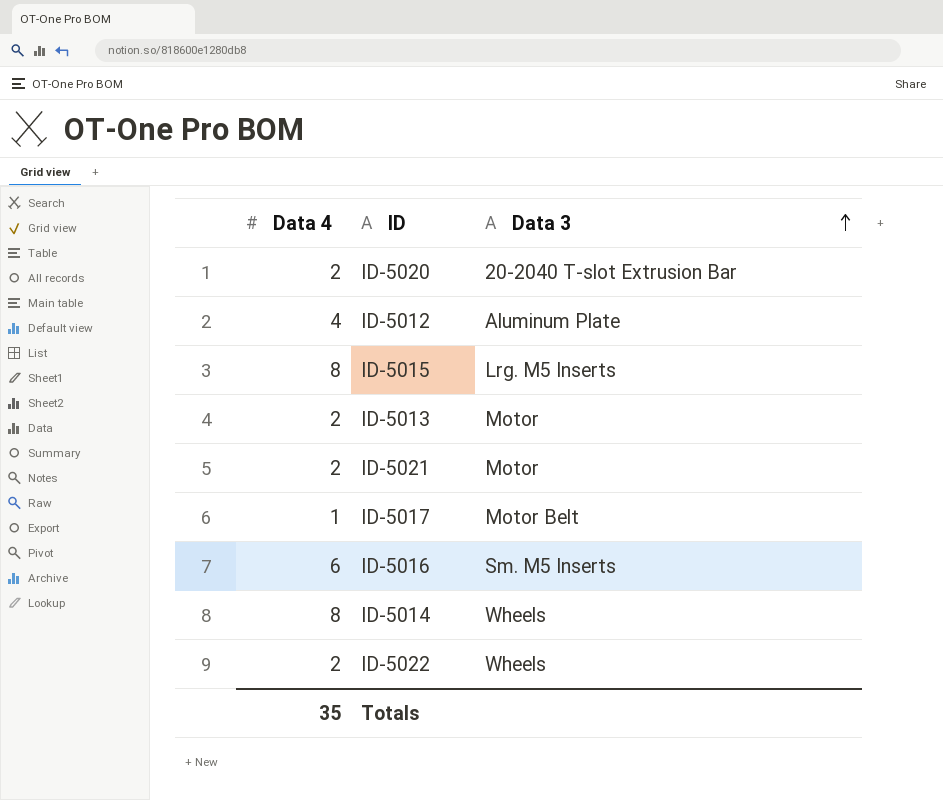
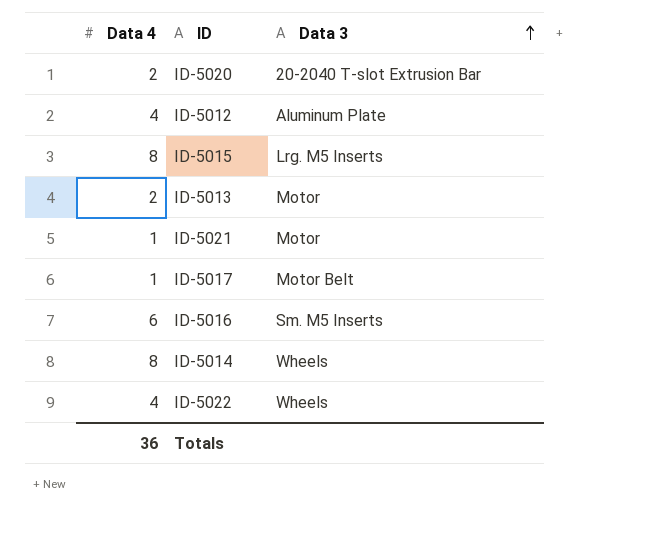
ID-5021 | Data 4: 2 -> 1
ID-5022 | Data 4: 2 -> 4
Totals | Data 4: 35 -> 36

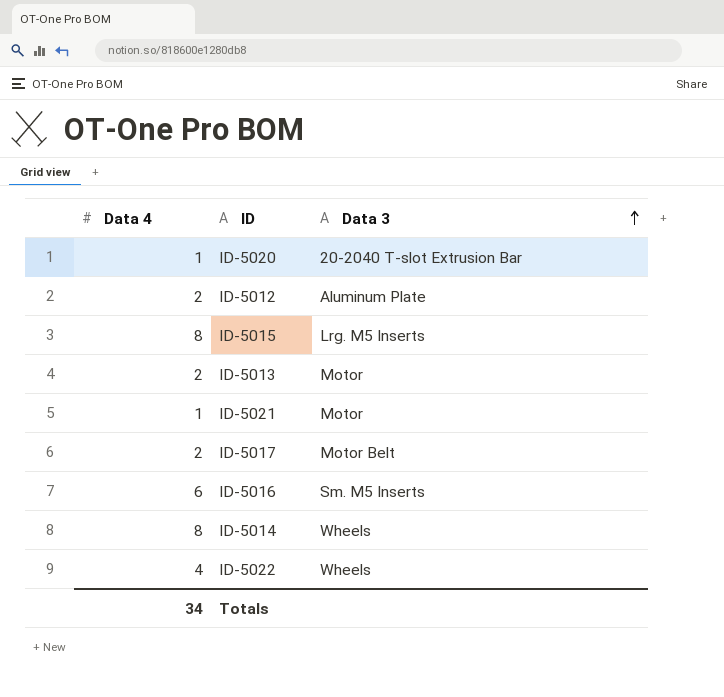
ID-5020 | Data 4: 2 -> 1
ID-5012 | Data 4: 4 -> 2
ID-5017 | Data 4: 1 -> 2
Totals | Data 4: 36 -> 34

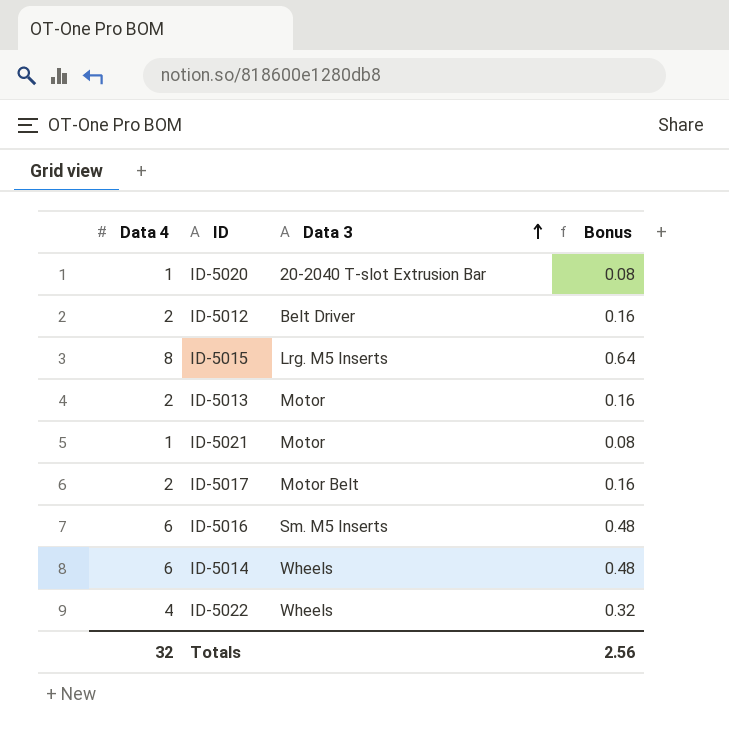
column Bonus | formula: none -> [Data 4] * 0.08
ID-5012 | Data 3: Aluminum Plate -> Belt Driver
ID-5014 | Data 4: 8 -> 6
Totals | Data 4: 34 -> 32

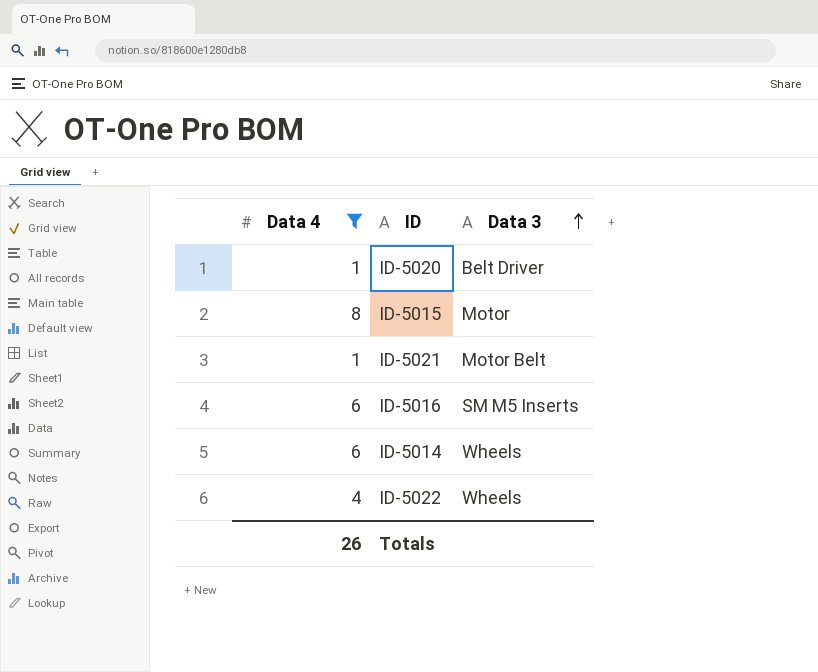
filter: none -> Data 4 != 2
column Bonus | formula: [Data 4] * 0.08 -> none
ID-5020 | Data 3: 20-2040 T-slot Extrusion Bar -> Belt Driver
ID-5015 | Data 3: Lrg. M5 Inserts -> Motor
ID-5021 | Data 3: Motor -> Motor Belt
ID-5016 | Data 3: Sm. M5 Inserts -> SM M5 Inserts
Totals | Data 4: 32 -> 26

